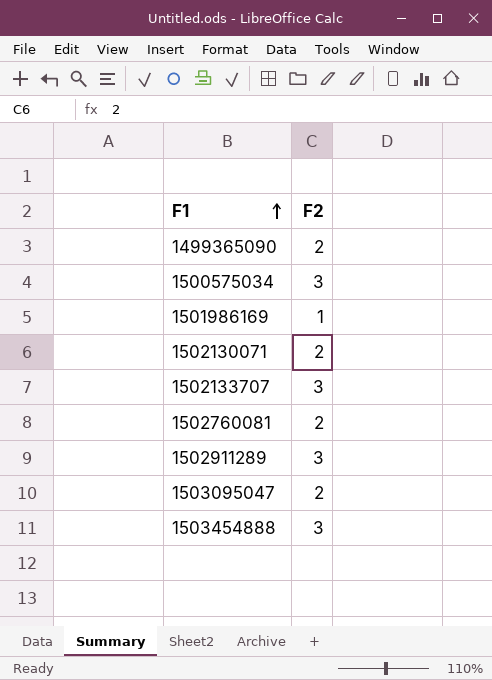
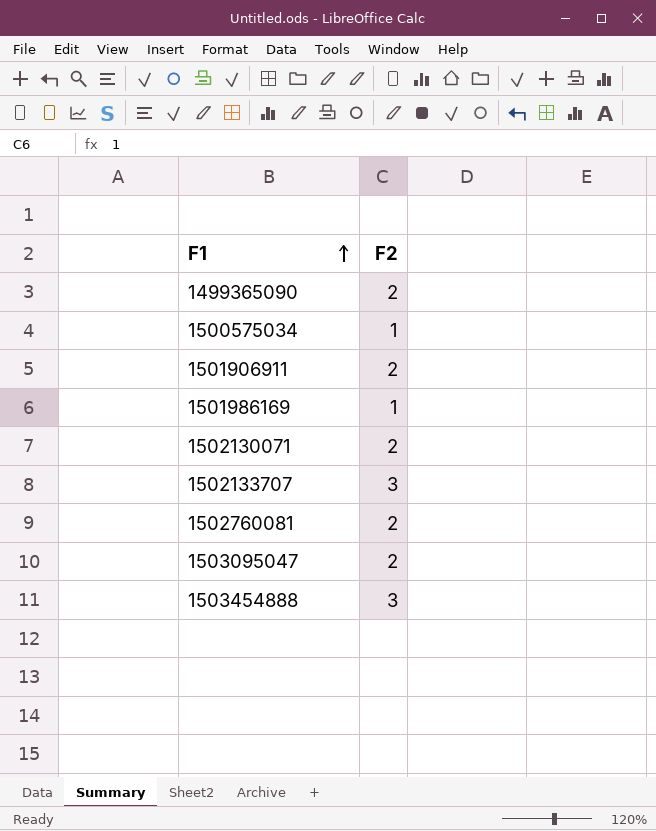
row 1502911289: 3 -> none
1500575034 | F2: 3 -> 1
row 1501906911: none -> 2

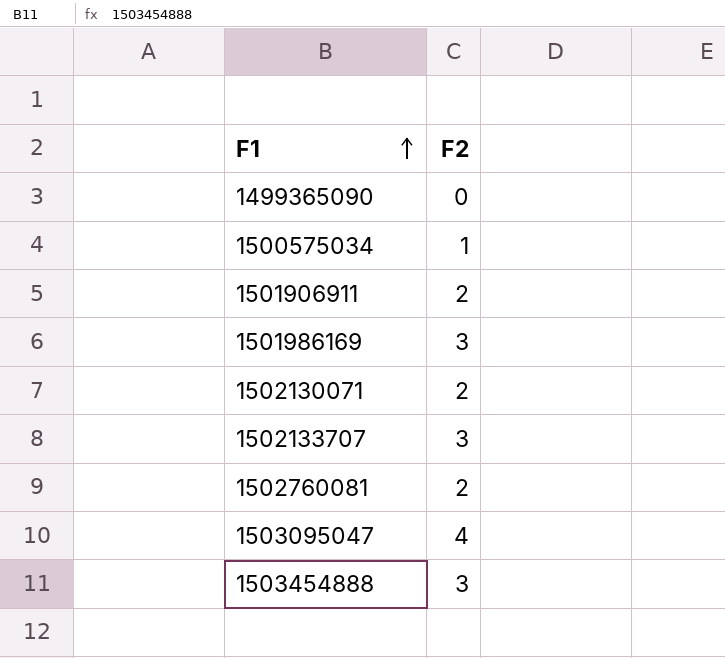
1499365090 | F2: 2 -> 0
1501986169 | F2: 1 -> 3
1503095047 | F2: 2 -> 4

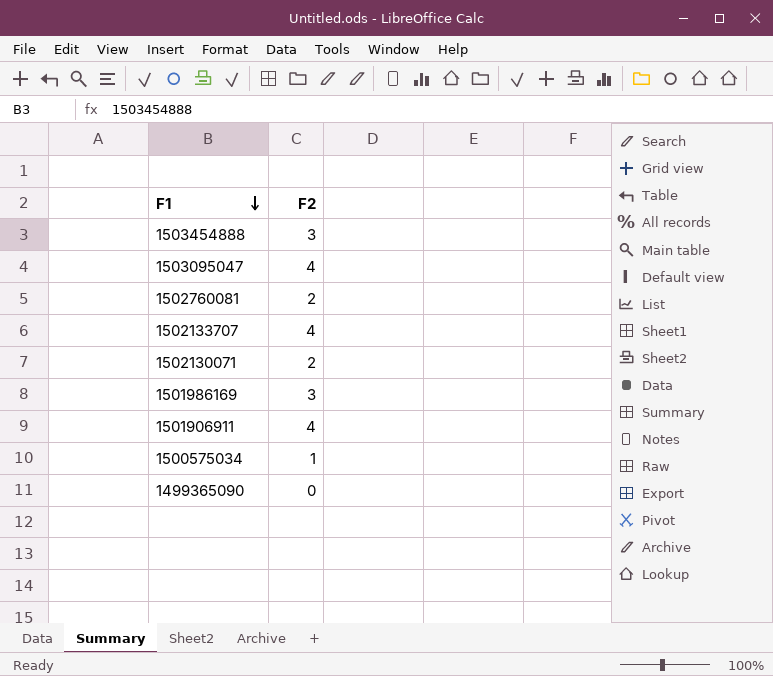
row order: F1 ascending -> F1 descending
1502133707 | F2: 3 -> 4
1501906911 | F2: 2 -> 4

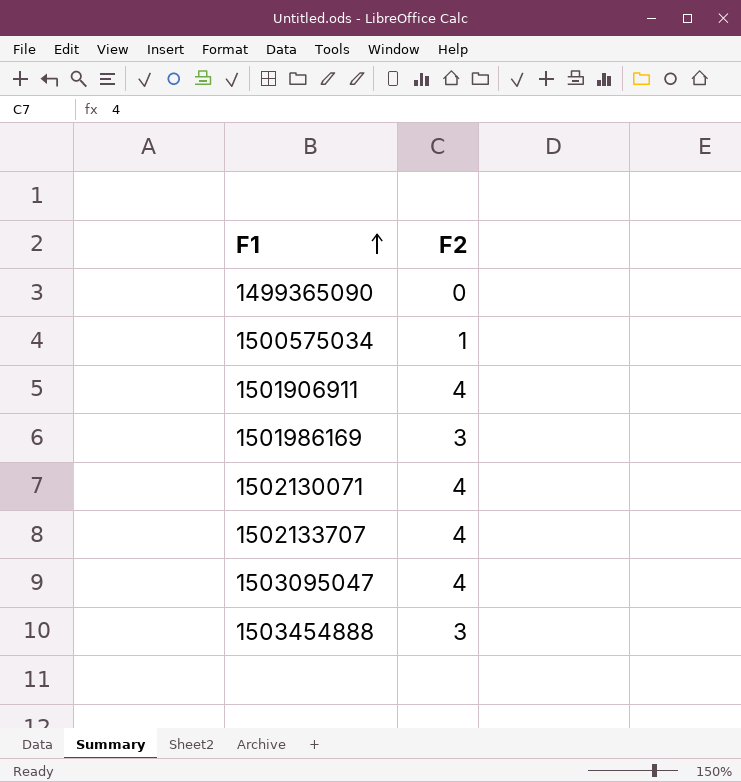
row order: F1 descending -> F1 ascending
row 1502760081: 2 -> none
1502130071 | F2: 2 -> 4

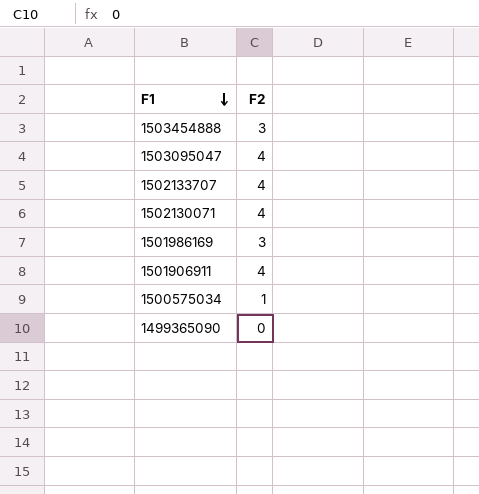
row order: F1 ascending -> F1 descending

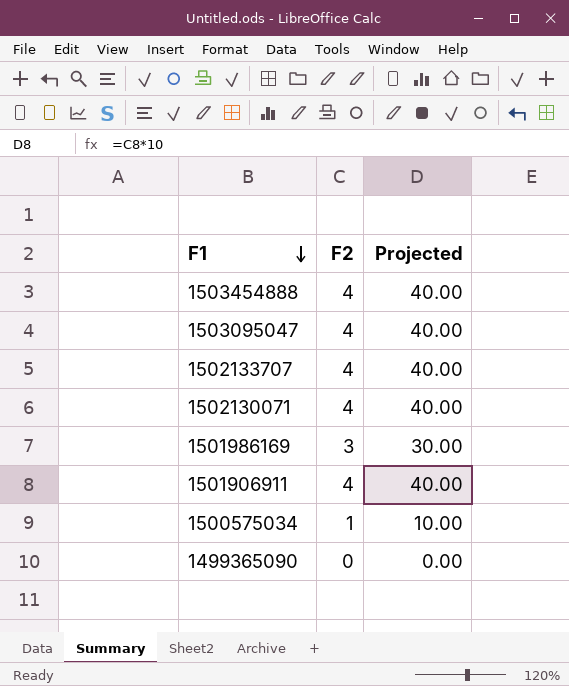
column Projected | formula: none -> [F2] * 10
1503454888 | F2: 3 -> 4

